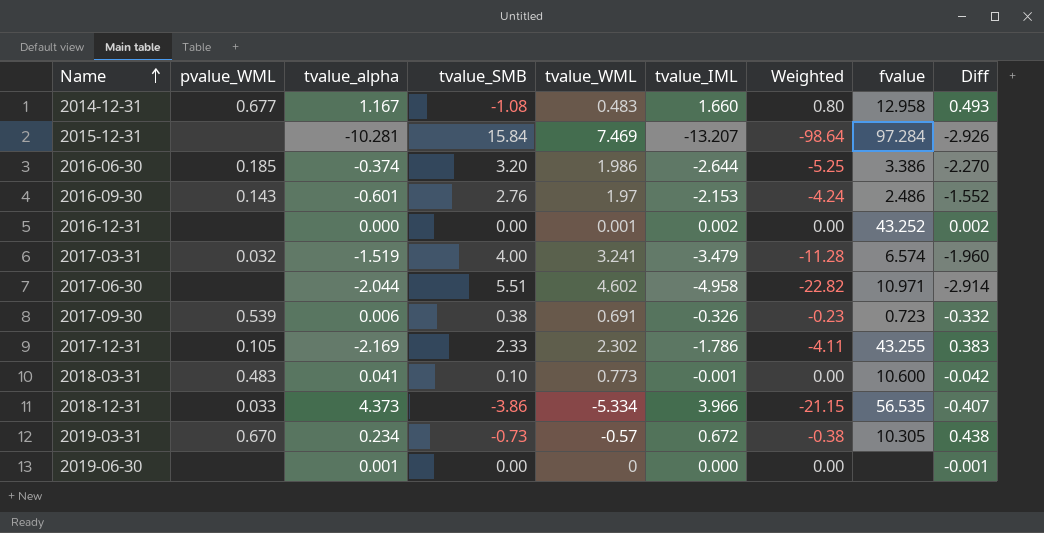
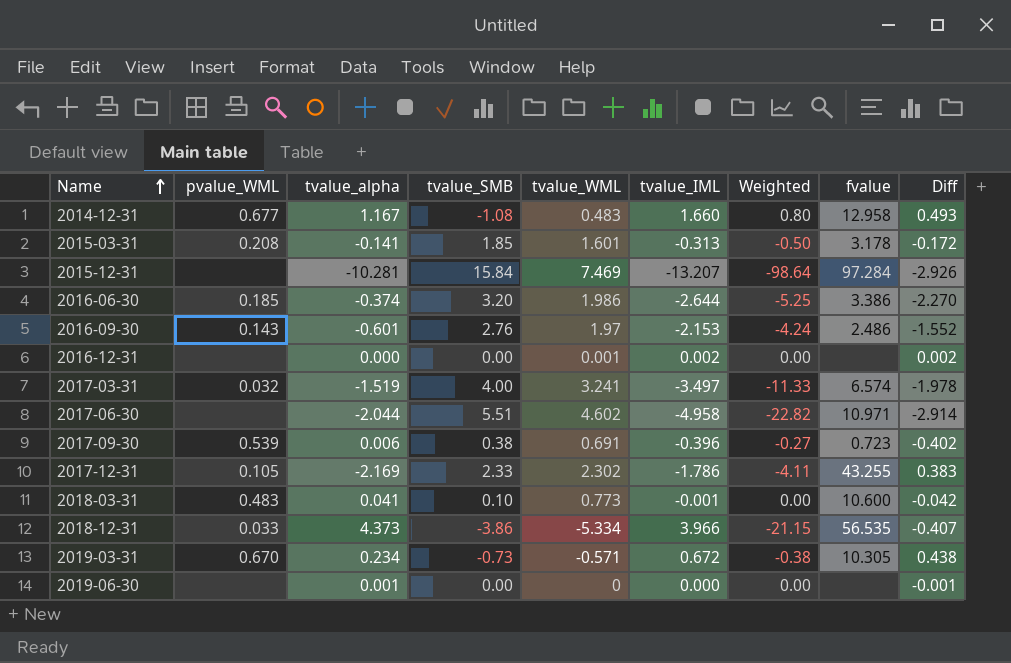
row 2015-03-31: none -> 0.208 | -0.141 | 1.85 | 1.601 | -0.313 | -0.50 | 3.178 | -0.172
2016-12-31 | fvalue: 43.252 -> none
2017-03-31 | tvalue_IML: -3.479 -> -3.497
2017-03-31 | Weighted: -11.28 -> -11.33
2017-03-31 | Diff: -1.960 -> -1.978
2017-09-30 | tvalue_IML: -0.326 -> -0.396
2017-09-30 | Weighted: -0.23 -> -0.27
2017-09-30 | Diff: -0.332 -> -0.402
2019-03-31 | tvalue_WML: -0.57 -> -0.571

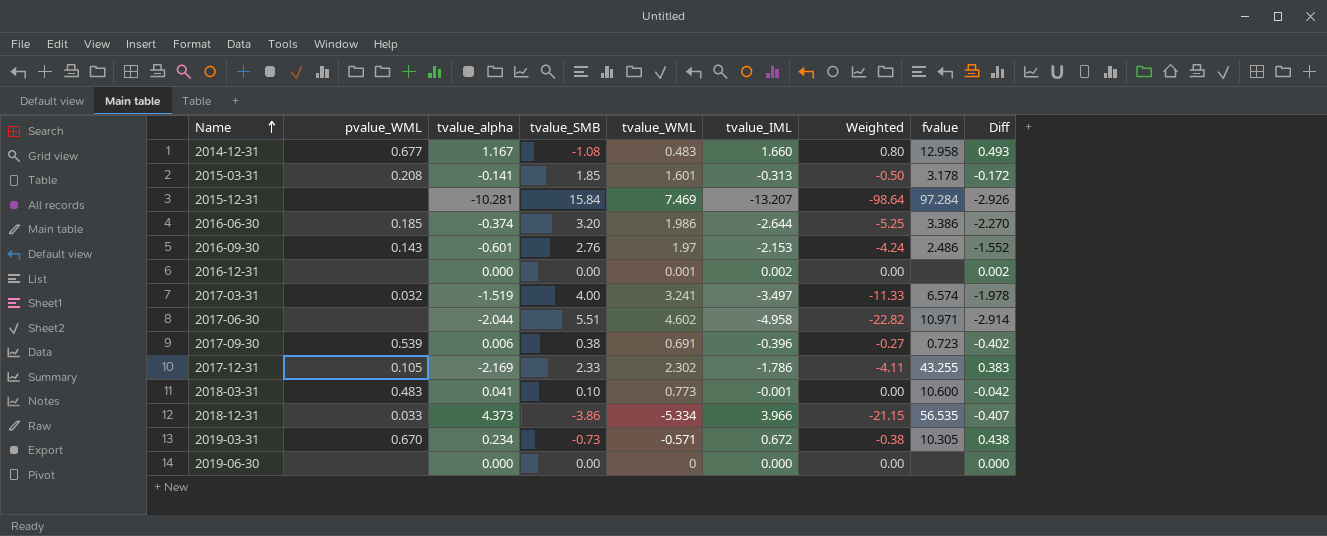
2019-06-30 | tvalue_alpha: 0.001 -> 0.000
2019-06-30 | Diff: -0.001 -> 0.000

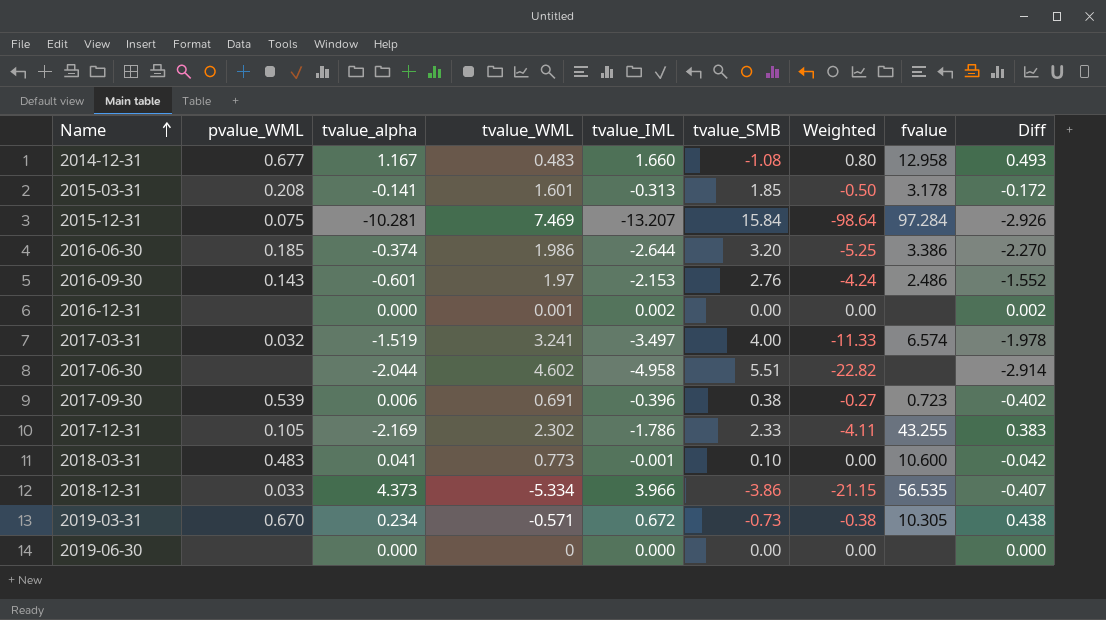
column tvalue_SMB | position: 4 -> 6
2015-12-31 | pvalue_WML: none -> 0.075
2017-06-30 | fvalue: 10.971 -> none

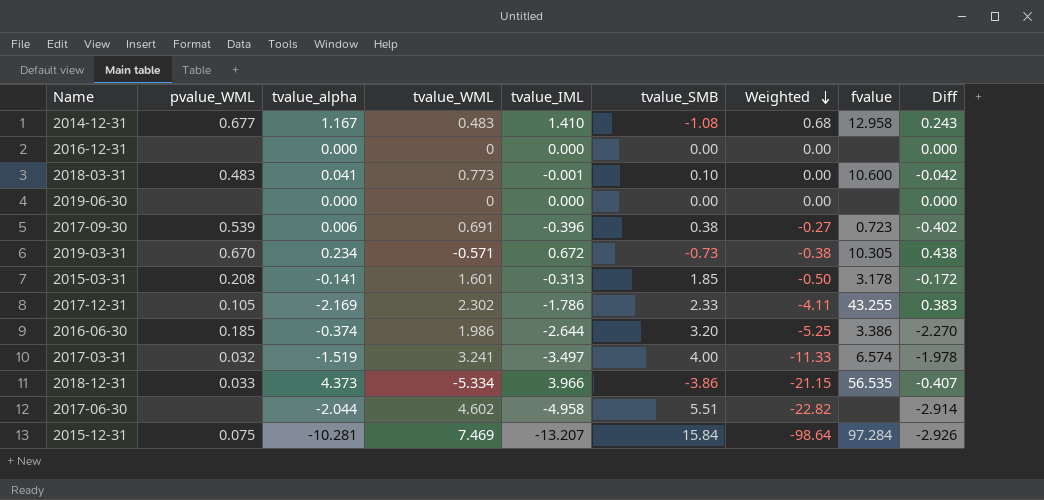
row order: Name ascending -> Weighted descending
row 2016-09-30: 0.143 | -0.601 | 1.97 | -2.153 | 2.76 | -4.24 | 2.486 | -1.552 -> none
2014-12-31 | tvalue_IML: 1.660 -> 1.410
2014-12-31 | Weighted: 0.80 -> 0.68
2014-12-31 | Diff: 0.493 -> 0.243
2016-12-31 | tvalue_WML: 0.001 -> 0
2016-12-31 | tvalue_IML: 0.002 -> 0.000
2016-12-31 | Diff: 0.002 -> 0.000

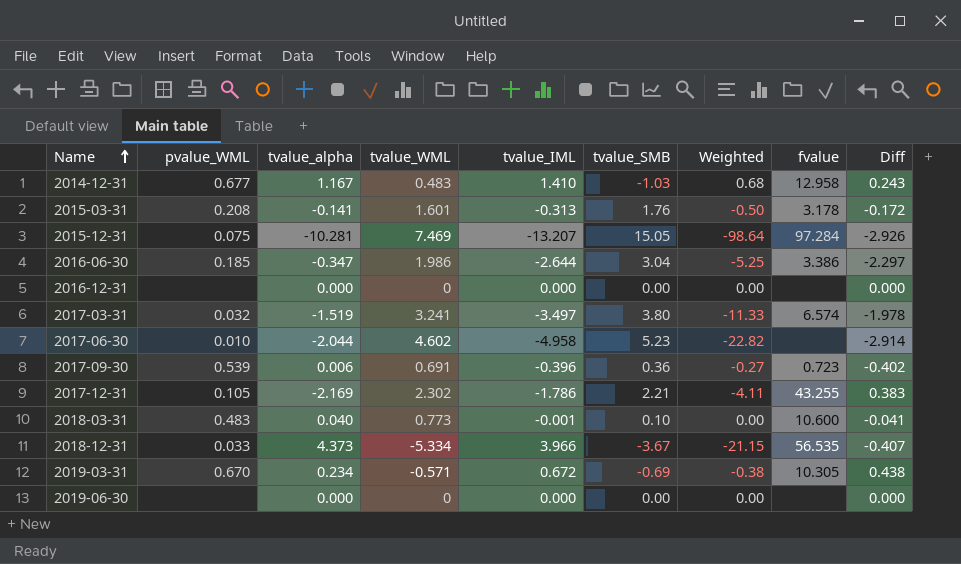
row order: Weighted descending -> Name ascending
2014-12-31 | tvalue_SMB: -1.08 -> -1.03
2015-03-31 | tvalue_SMB: 1.85 -> 1.76
2015-12-31 | tvalue_SMB: 15.84 -> 15.05
2016-06-30 | tvalue_alpha: -0.374 -> -0.347
2016-06-30 | tvalue_SMB: 3.20 -> 3.04
2016-06-30 | Diff: -2.270 -> -2.297
2017-03-31 | tvalue_SMB: 4.00 -> 3.80
2017-06-30 | pvalue_WML: none -> 0.010
2017-06-30 | tvalue_SMB: 5.51 -> 5.23
2017-09-30 | tvalue_SMB: 0.38 -> 0.36
2017-12-31 | tvalue_SMB: 2.33 -> 2.21
2018-03-31 | tvalue_alpha: 0.041 -> 0.040
2018-03-31 | Diff: -0.042 -> -0.041
2018-12-31 | tvalue_SMB: -3.86 -> -3.67
2019-03-31 | tvalue_SMB: -0.73 -> -0.69

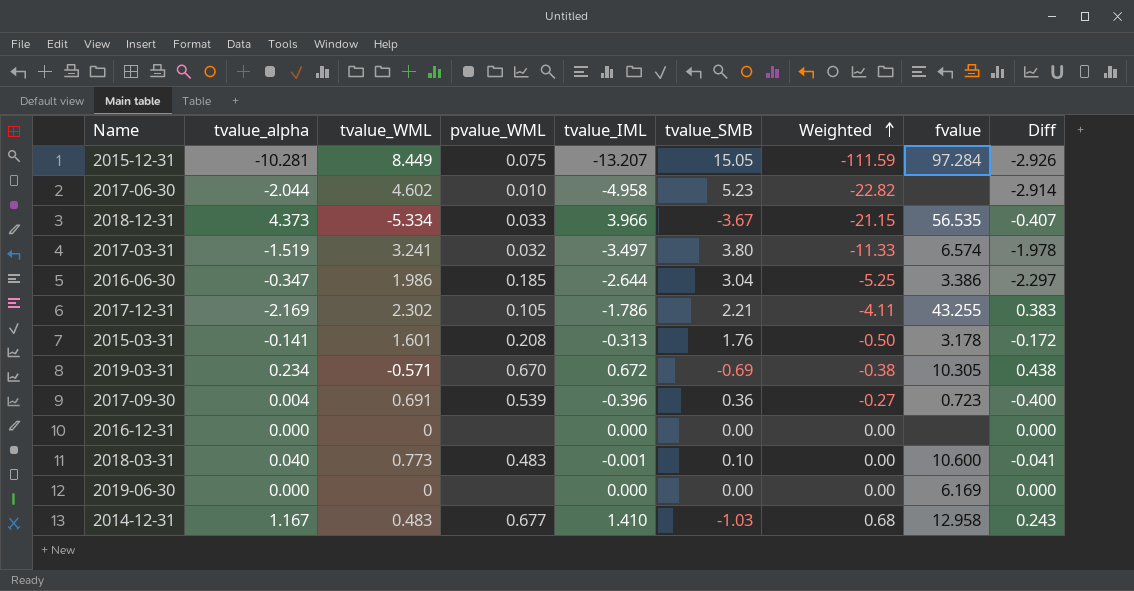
row order: Name ascending -> Weighted ascending
column pvalue_WML | position: 2 -> 4
2015-12-31 | tvalue_WML: 7.469 -> 8.449
2015-12-31 | Weighted: -98.64 -> -111.59
2017-09-30 | tvalue_alpha: 0.006 -> 0.004
2017-09-30 | Diff: -0.402 -> -0.400
2019-06-30 | fvalue: none -> 6.169

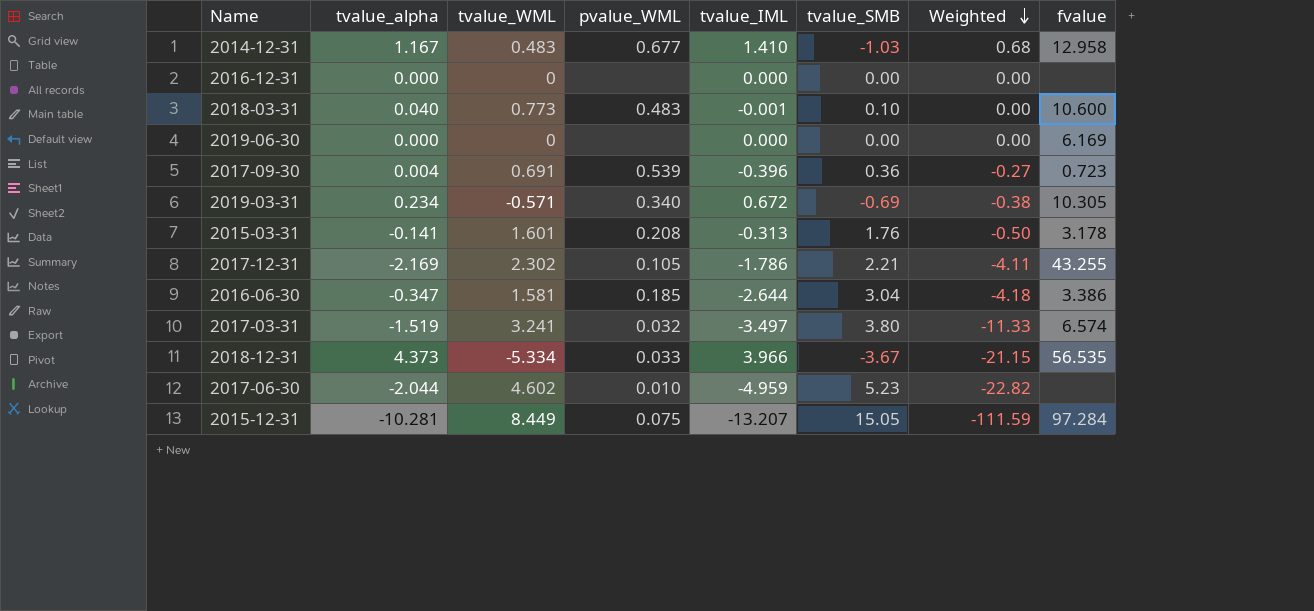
row order: Weighted ascending -> Weighted descending
column Diff | formula: [tvalue_IML] - [tvalue_alpha] -> none
2019-03-31 | pvalue_WML: 0.670 -> 0.340
2016-06-30 | tvalue_WML: 1.986 -> 1.581
2016-06-30 | Weighted: -5.25 -> -4.18
2017-06-30 | tvalue_IML: -4.958 -> -4.959

